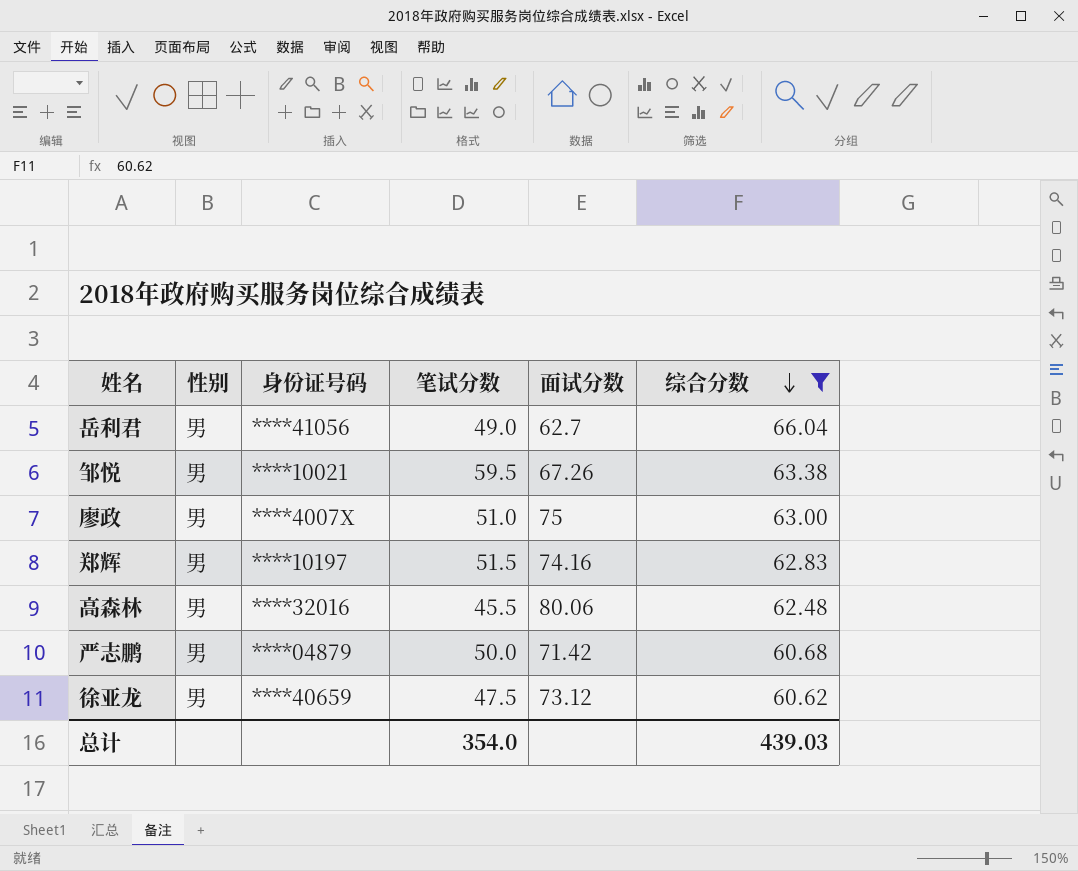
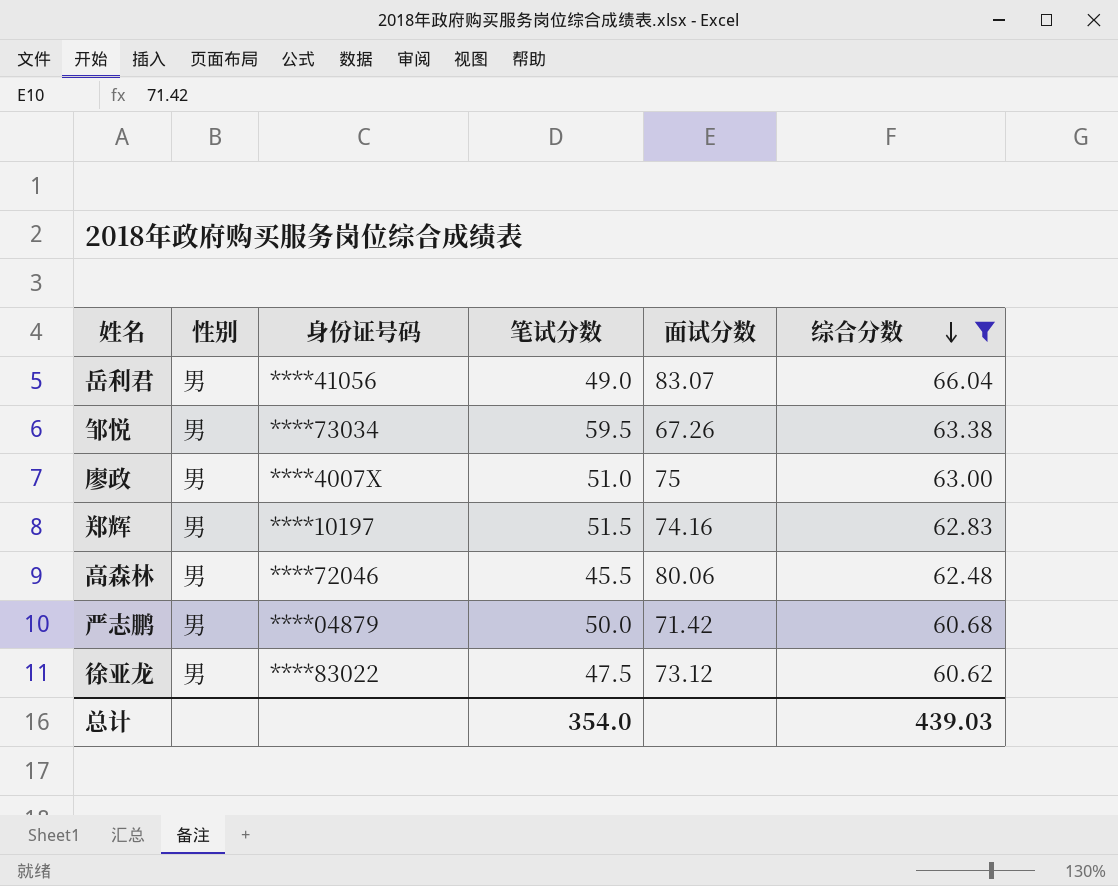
岳利君 | 面试分数: 62.7 -> 83.07
邹悦 | 身份证号码: ****10021 -> ****73034
高森林 | 身份证号码: ****32016 -> ****72046
徐亚龙 | 身份证号码: ****40659 -> ****83022

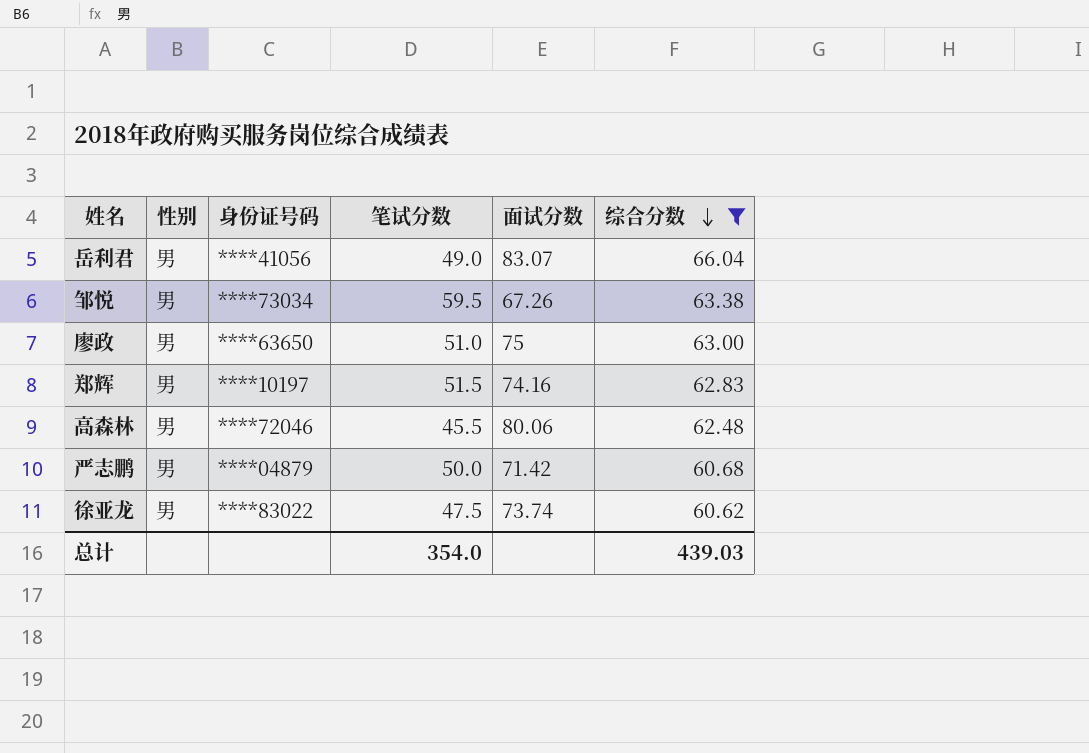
廖政 | 身份证号码: ****4007X -> ****63650
徐亚龙 | 面试分数: 73.12 -> 73.74

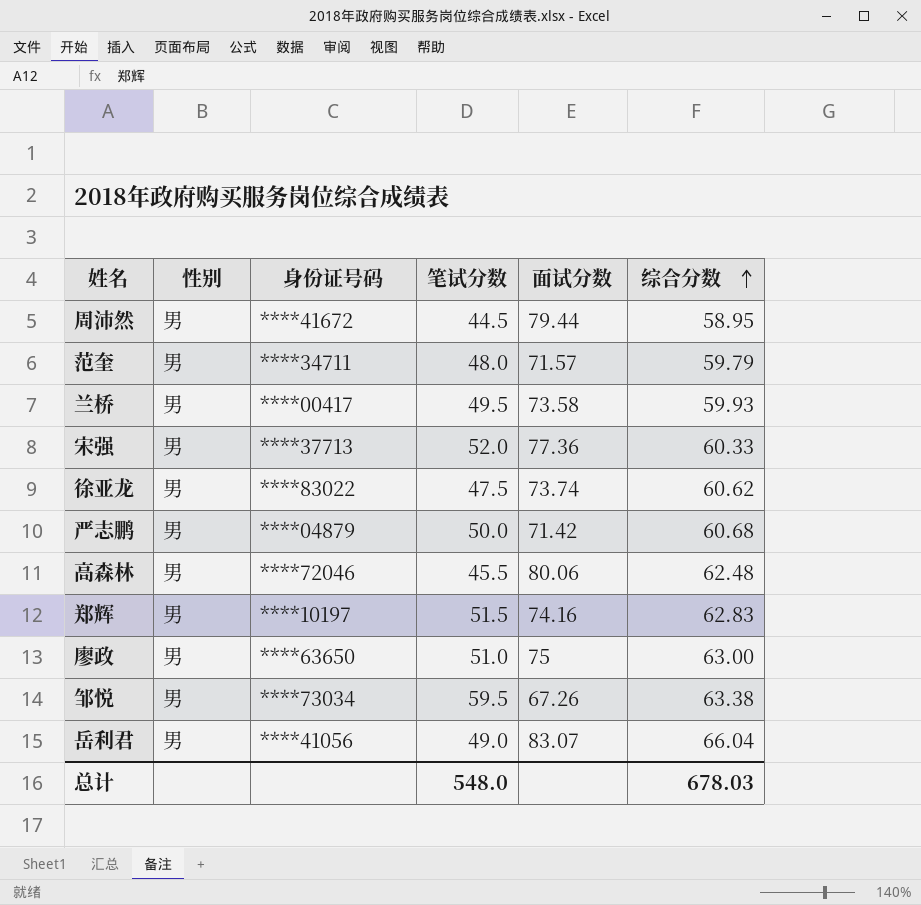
filter: 综合分数 >= 60.62 -> none
row order: 综合分数 descending -> 综合分数 ascending
总计 | 笔试分数: 354.0 -> 548.0
总计 | 综合分数: 439.03 -> 678.03

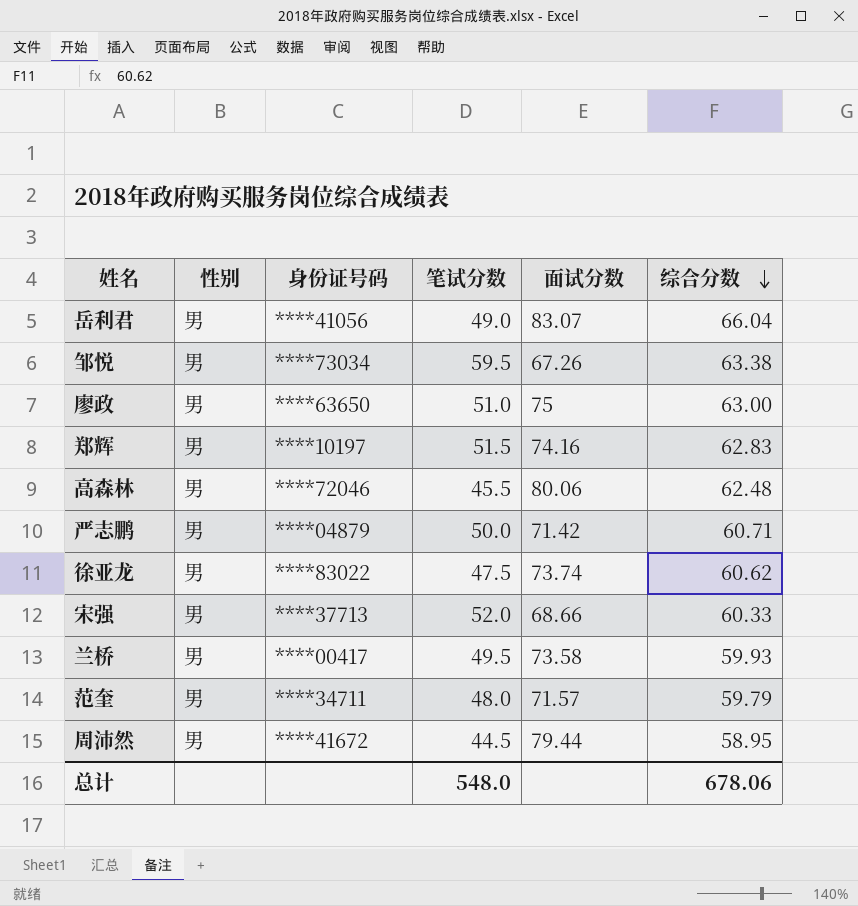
row order: 综合分数 ascending -> 综合分数 descending
严志鹏 | 综合分数: 60.68 -> 60.71
宋强 | 面试分数: 77.36 -> 68.66
总计 | 综合分数: 678.03 -> 678.06

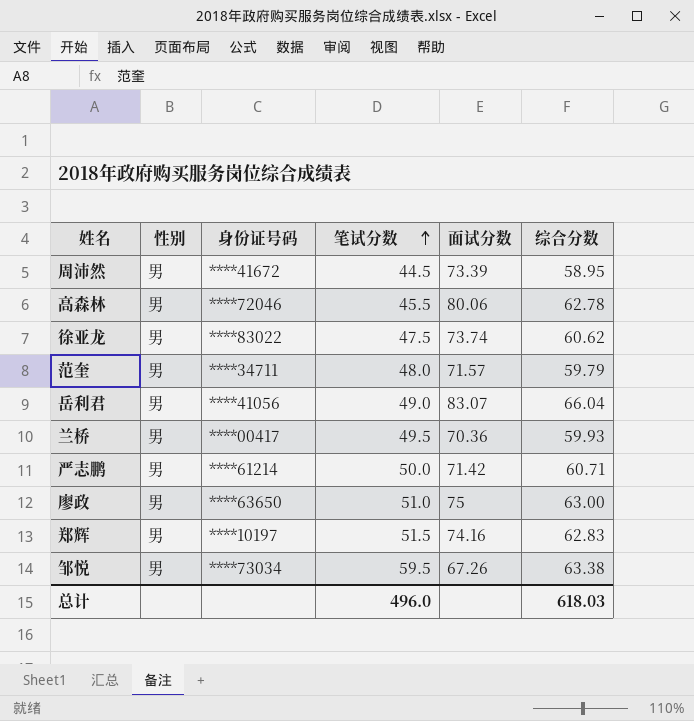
row order: 综合分数 descending -> 笔试分数 ascending
row 宋强: 男 | ****37713 | 52.0 | 68.66 | 60.33 -> none
周沛然 | 面试分数: 79.44 -> 73.39
高森林 | 综合分数: 62.48 -> 62.78
兰桥 | 面试分数: 73.58 -> 70.36
严志鹏 | 身份证号码: ****04879 -> ****61214
总计 | 笔试分数: 548.0 -> 496.0
总计 | 综合分数: 678.06 -> 618.03

